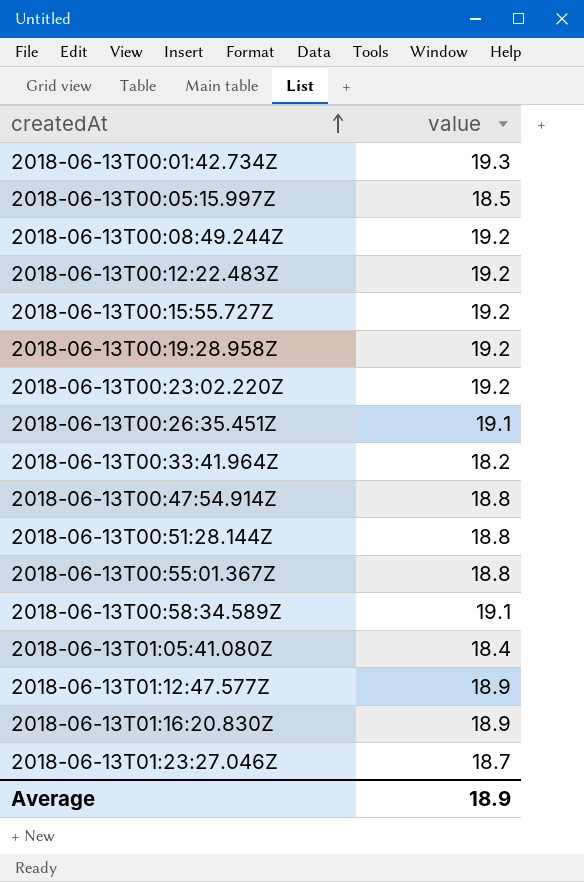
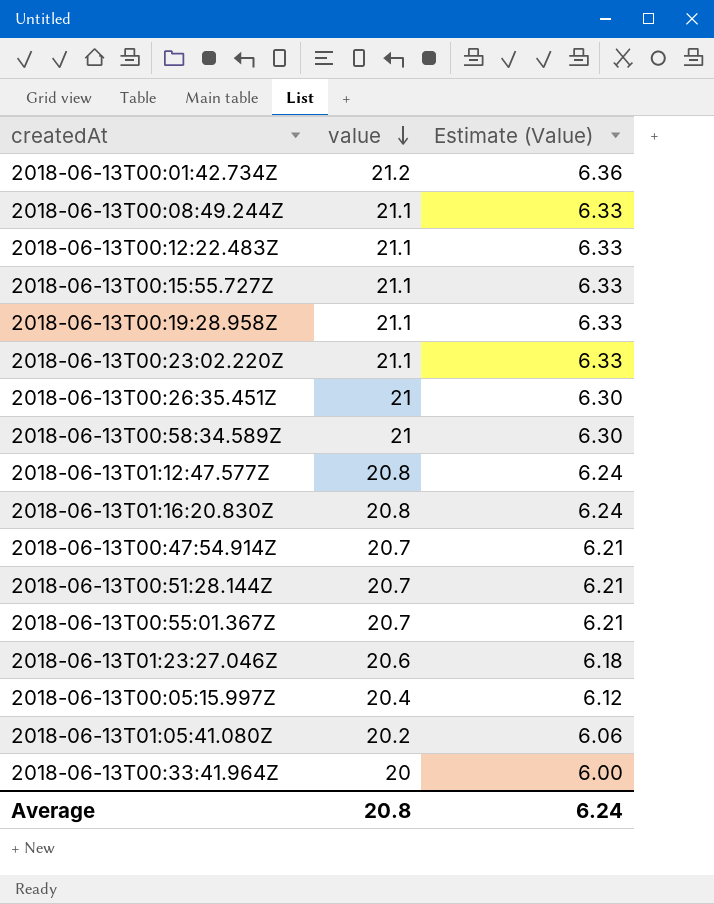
row order: createdAt ascending -> value descending
column Estimate (Value) | formula: none -> [value] * 0.3
2018-06-13T00:01:42.734Z | value: 19.3 -> 21.2
2018-06-13T00:08:49.244Z | value: 19.2 -> 21.1
2018-06-13T00:12:22.483Z | value: 19.2 -> 21.1
2018-06-13T00:15:55.727Z | value: 19.2 -> 21.1
2018-06-13T00:19:28.958Z | value: 19.2 -> 21.1
2018-06-13T00:23:02.220Z | value: 19.2 -> 21.1
2018-06-13T00:26:35.451Z | value: 19.1 -> 21
2018-06-13T00:58:34.589Z | value: 19.1 -> 21
2018-06-13T01:12:47.577Z | value: 18.9 -> 20.8
2018-06-13T01:16:20.830Z | value: 18.9 -> 20.8
2018-06-13T00:47:54.914Z | value: 18.8 -> 20.7
2018-06-13T00:51:28.144Z | value: 18.8 -> 20.7
2018-06-13T00:55:01.367Z | value: 18.8 -> 20.7
2018-06-13T01:23:27.046Z | value: 18.7 -> 20.6
2018-06-13T00:05:15.997Z | value: 18.5 -> 20.4
2018-06-13T01:05:41.080Z | value: 18.4 -> 20.2
2018-06-13T00:33:41.964Z | value: 18.2 -> 20
Average | value: 18.9 -> 20.8

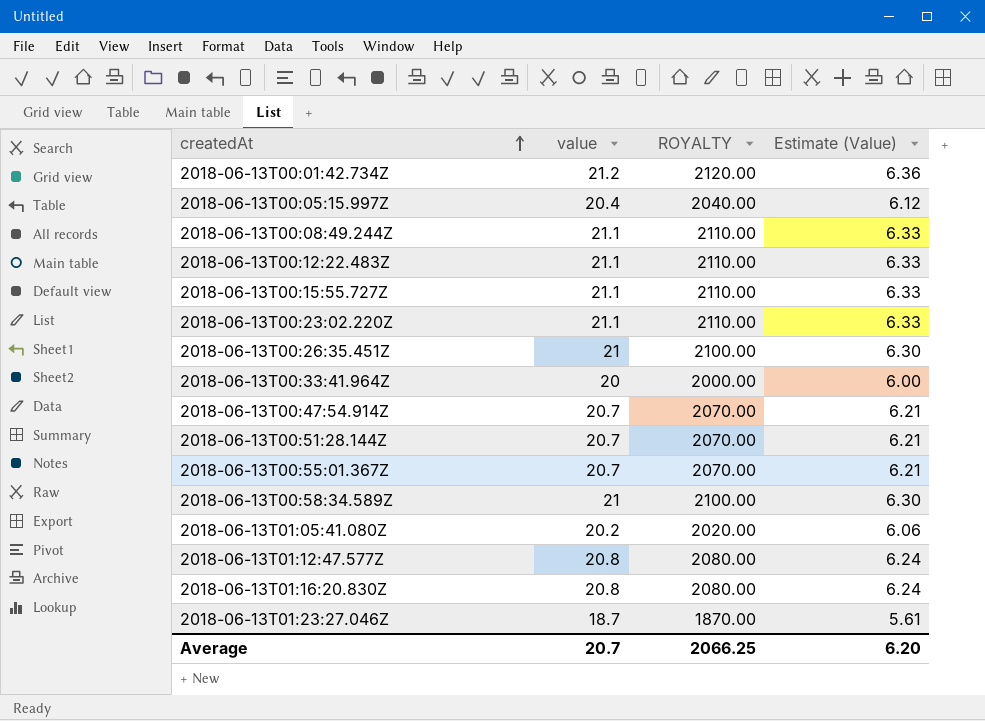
row order: value descending -> createdAt ascending
column ROYALTY | formula: none -> [value] * 100
row 2018-06-13T00:19:28.958Z: 21.1 | 6.33 -> none
2018-06-13T01:23:27.046Z | value: 20.6 -> 18.7
2018-06-13T01:23:27.046Z | Estimate (Value): 6.18 -> 5.61
Average | value: 20.8 -> 20.7
Average | Estimate (Value): 6.24 -> 6.20

